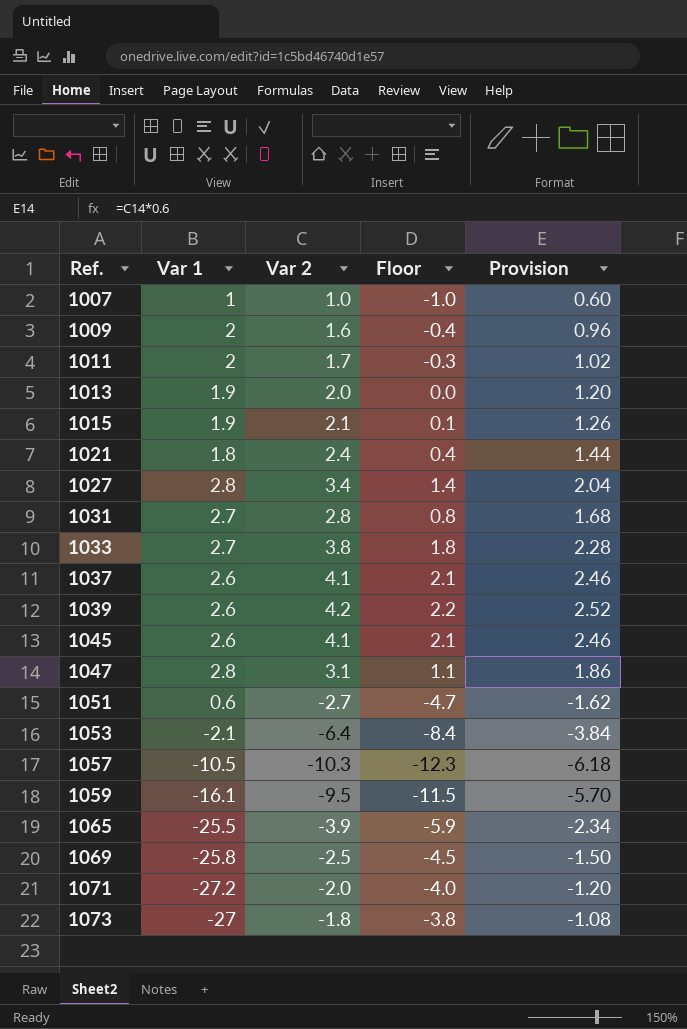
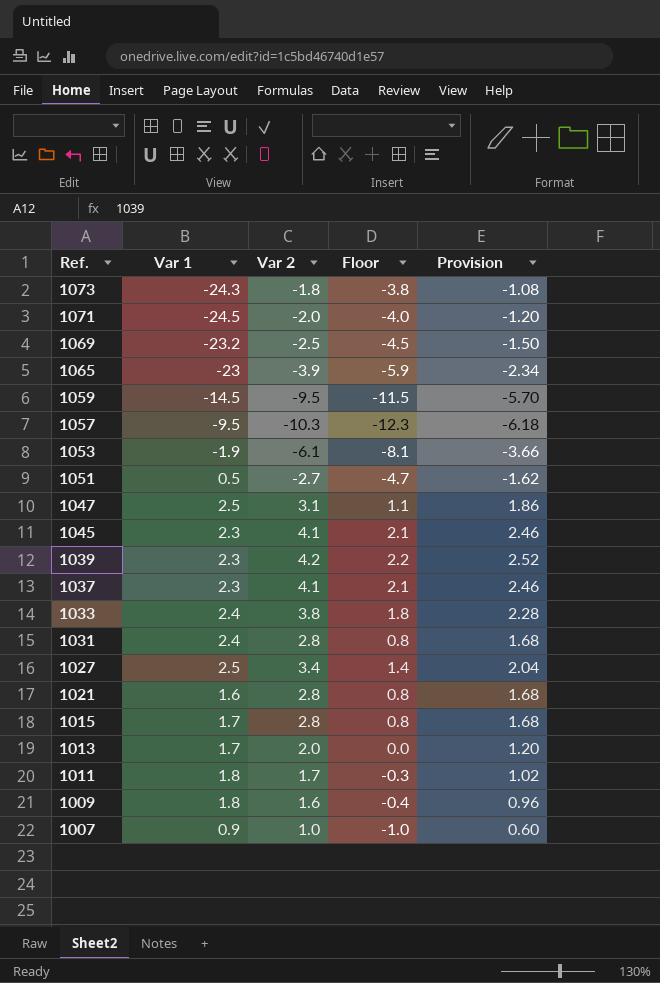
row order: Ref. ascending -> Ref. descending
1073 | Var 1: -27 -> -24.3
1071 | Var 1: -27.2 -> -24.5
1069 | Var 1: -25.8 -> -23.2
1065 | Var 1: -25.5 -> -23
1059 | Var 1: -16.1 -> -14.5
1057 | Var 1: -10.5 -> -9.5
1053 | Var 1: -2.1 -> -1.9
1053 | Var 2: -6.4 -> -6.1
1053 | Floor: -8.4 -> -8.1
1053 | Provision: -3.84 -> -3.66
1051 | Var 1: 0.6 -> 0.5
1047 | Var 1: 2.8 -> 2.5
1045 | Var 1: 2.6 -> 2.3
1039 | Var 1: 2.6 -> 2.3
1037 | Var 1: 2.6 -> 2.3
1033 | Var 1: 2.7 -> 2.4
1031 | Var 1: 2.7 -> 2.4
1027 | Var 1: 2.8 -> 2.5
1021 | Var 1: 1.8 -> 1.6
1021 | Var 2: 2.4 -> 2.8
1021 | Floor: 0.4 -> 0.8
1021 | Provision: 1.44 -> 1.68
1015 | Var 1: 1.9 -> 1.7
1015 | Var 2: 2.1 -> 2.8
1015 | Floor: 0.1 -> 0.8
1015 | Provision: 1.26 -> 1.68
1013 | Var 1: 1.9 -> 1.7
1011 | Var 1: 2 -> 1.8
1009 | Var 1: 2 -> 1.8
1007 | Var 1: 1 -> 0.9

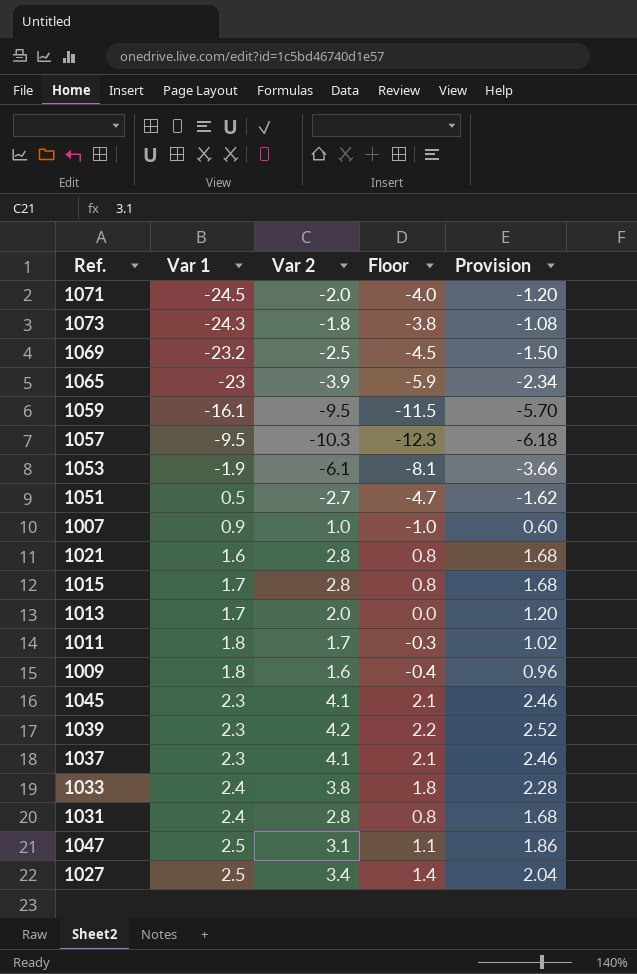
row order: Ref. descending -> Var 1 ascending
1059 | Var 1: -14.5 -> -16.1

